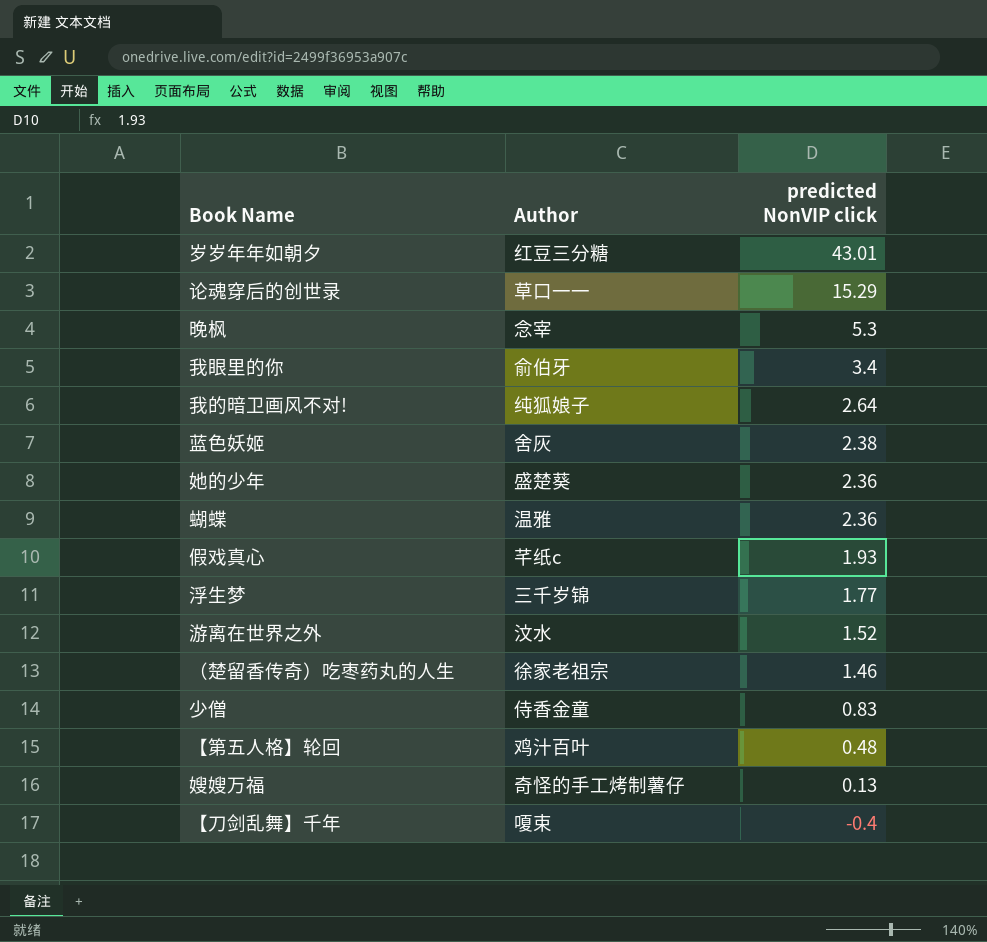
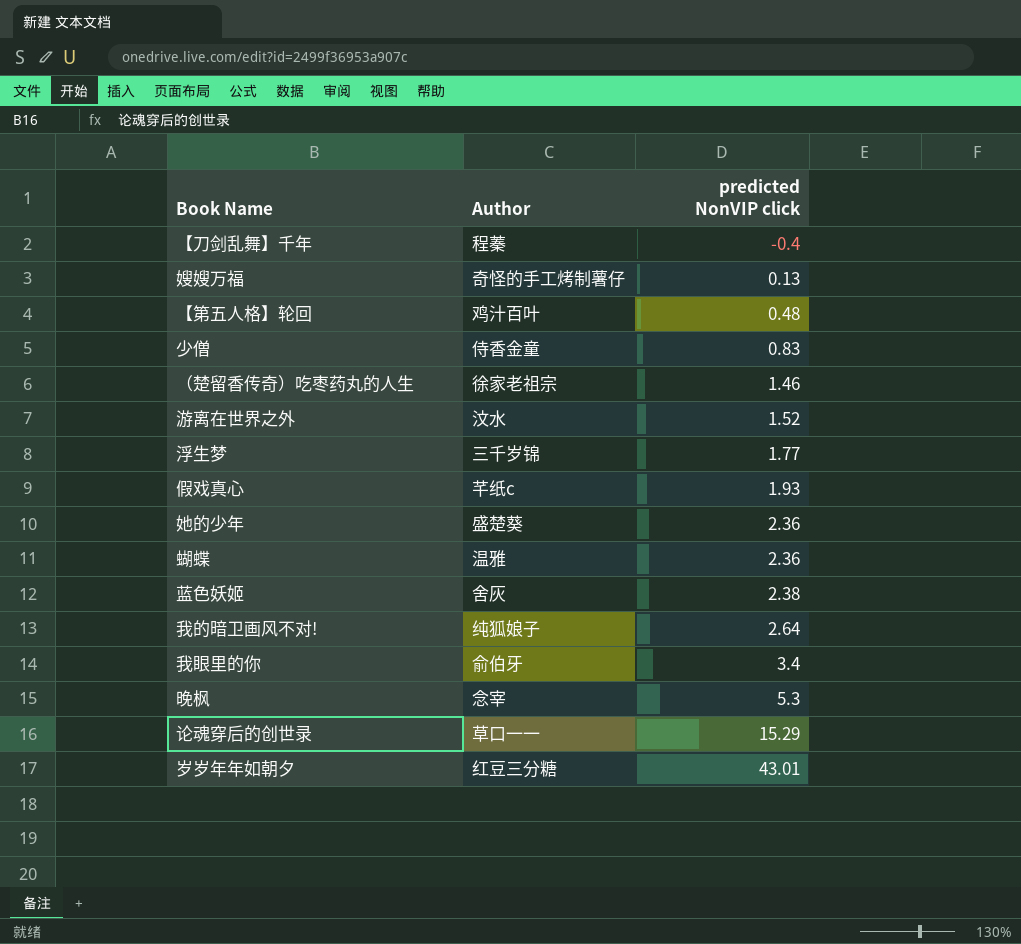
row order: predicted NonVIP click descending -> predicted NonVIP click ascending
【刀剑乱舞】千年 | Author: 嗄束 -> 程蓁

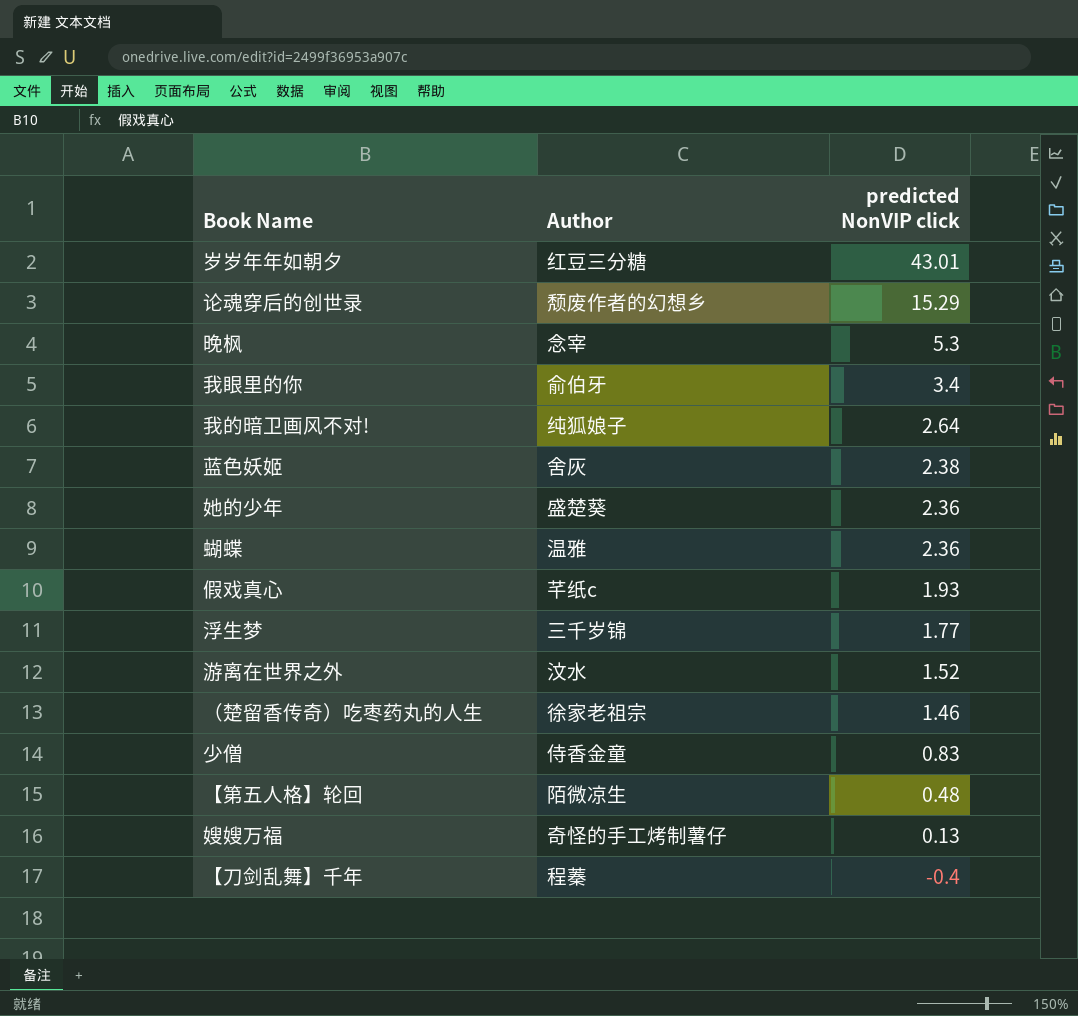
row order: predicted NonVIP click ascending -> predicted NonVIP click descending
论魂穿后的创世录 | Author: 草口一一 -> 颓废作者的幻想乡
【第五人格】轮回 | Author: 鸡汁百叶 -> 陌微凉生

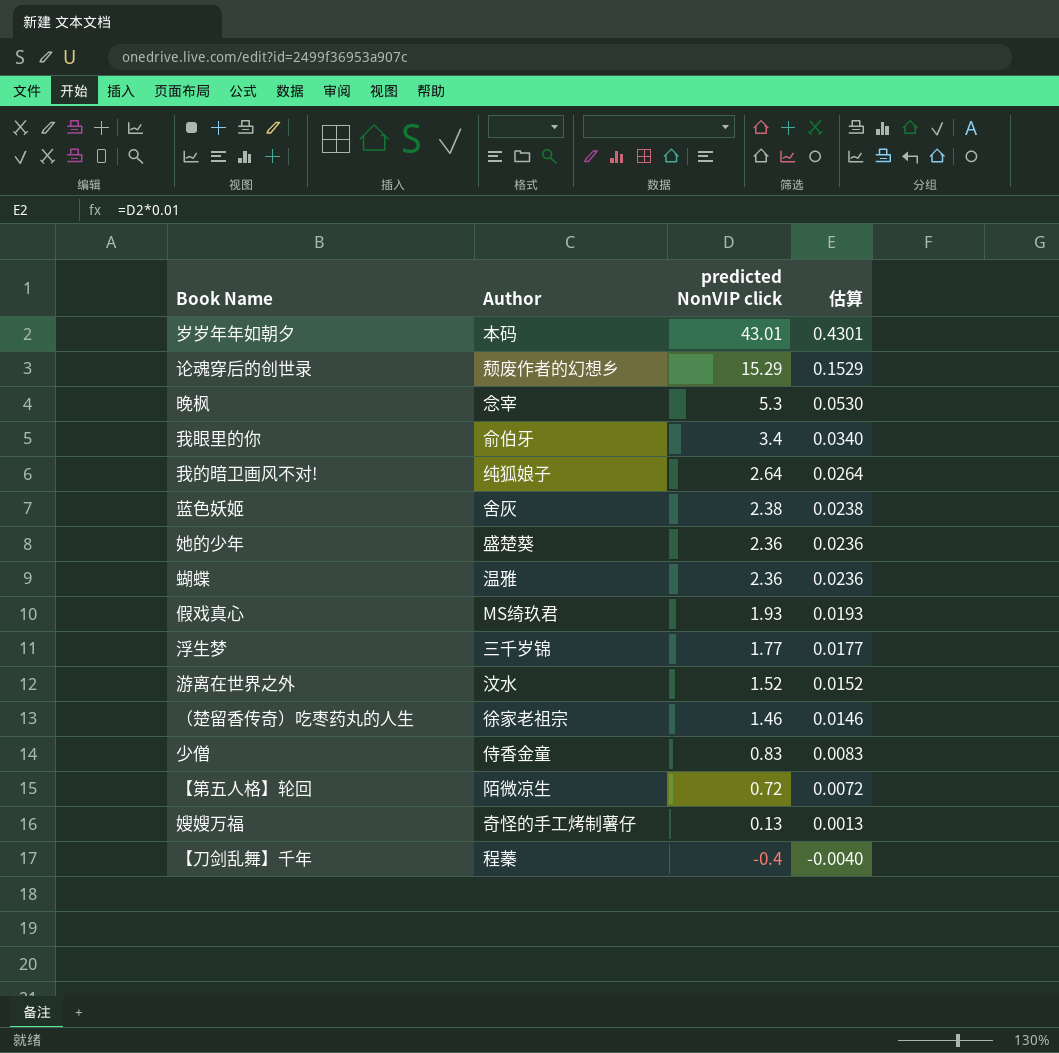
column 估算 | formula: none -> [predicted NonVIP click] * 0.01
岁岁年年如朝夕 | Author: 红豆三分糖 -> 本码
假戏真心 | Author: 芊纸c -> MS绮玖君
【第五人格】轮回 | predicted NonVIP click: 0.48 -> 0.72

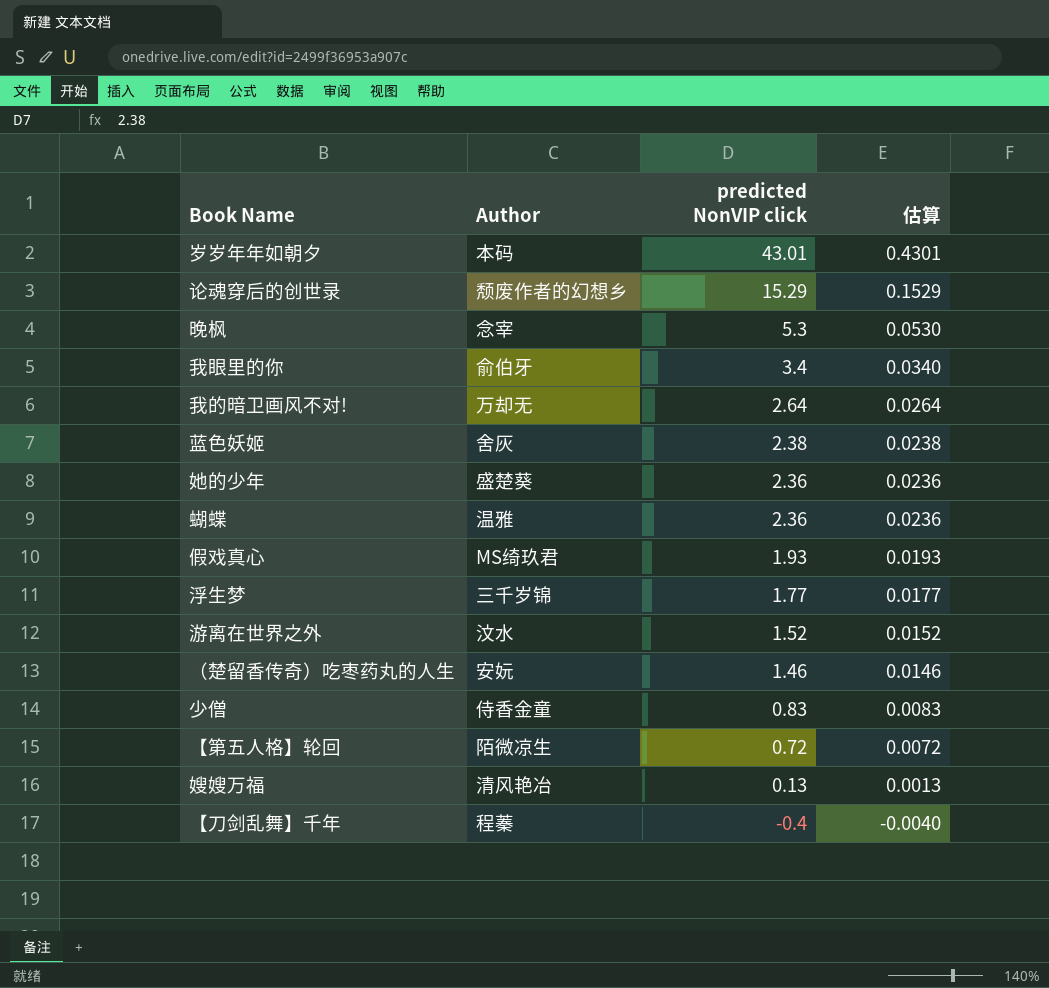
我的暗卫画风不对! | Author: 纯狐娘子 -> 万却无
（楚留香传奇）吃枣药丸的人生 | Author: 徐家老祖宗 -> 安妧
嫂嫂万福 | Author: 奇怪的手工烤制薯仔 -> 清风艳冶

